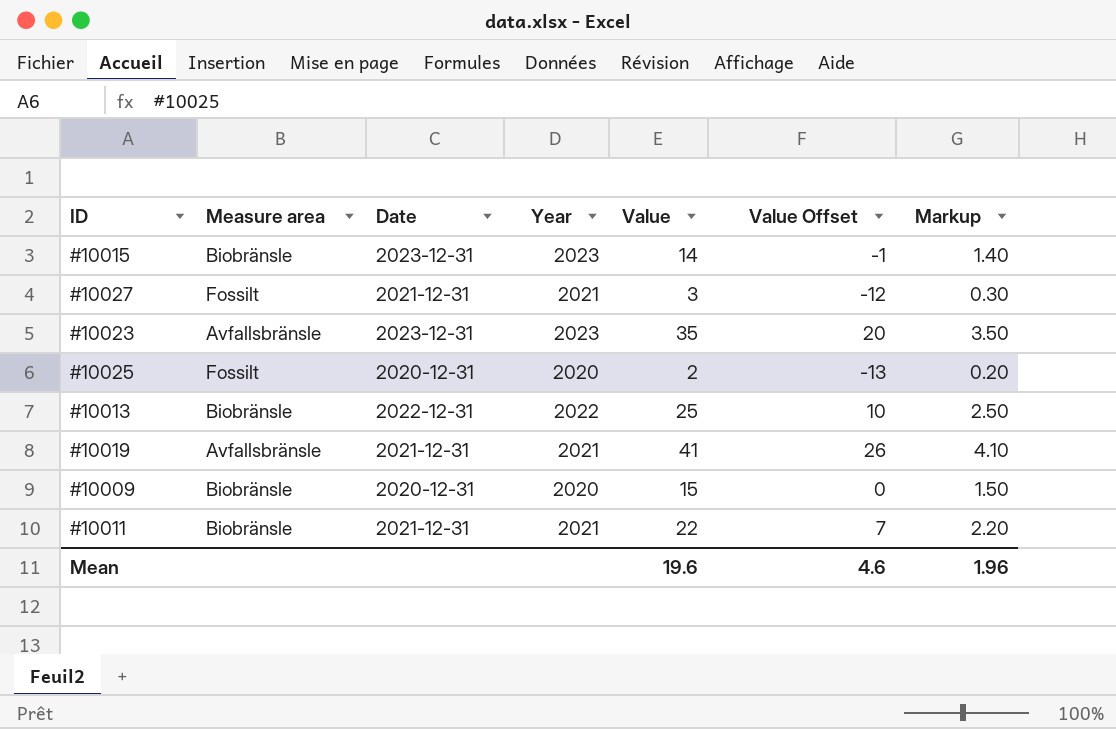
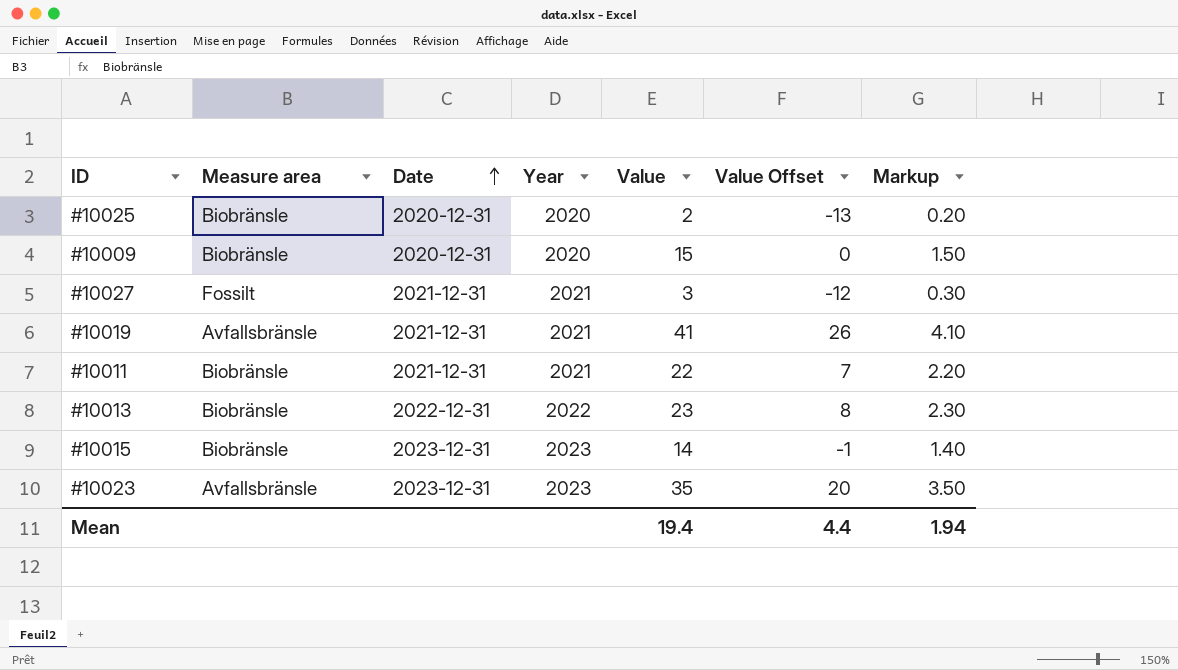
row order: none -> Date ascending
#10025 | Measure area: Fossilt -> Biobränsle
#10013 | Value: 25 -> 23
#10013 | Value Offset: 10 -> 8
#10013 | Markup: 2.50 -> 2.30
Mean | Value: 19.6 -> 19.4
Mean | Value Offset: 4.6 -> 4.4
Mean | Markup: 1.96 -> 1.94

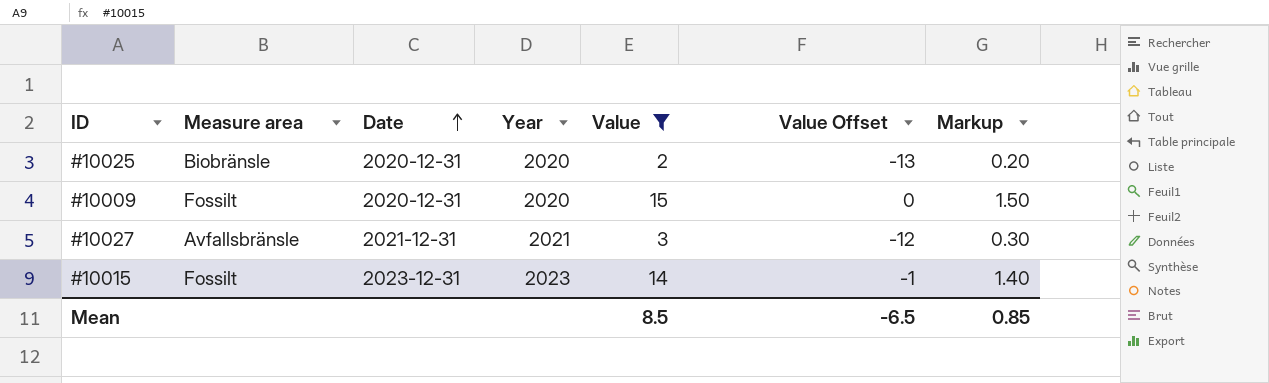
filter: none -> Value <= 15
#10009 | Measure area: Biobränsle -> Fossilt
#10027 | Measure area: Fossilt -> Avfallsbränsle
#10015 | Measure area: Biobränsle -> Fossilt
Mean | Value: 19.4 -> 8.5
Mean | Value Offset: 4.4 -> -6.5
Mean | Markup: 1.94 -> 0.85

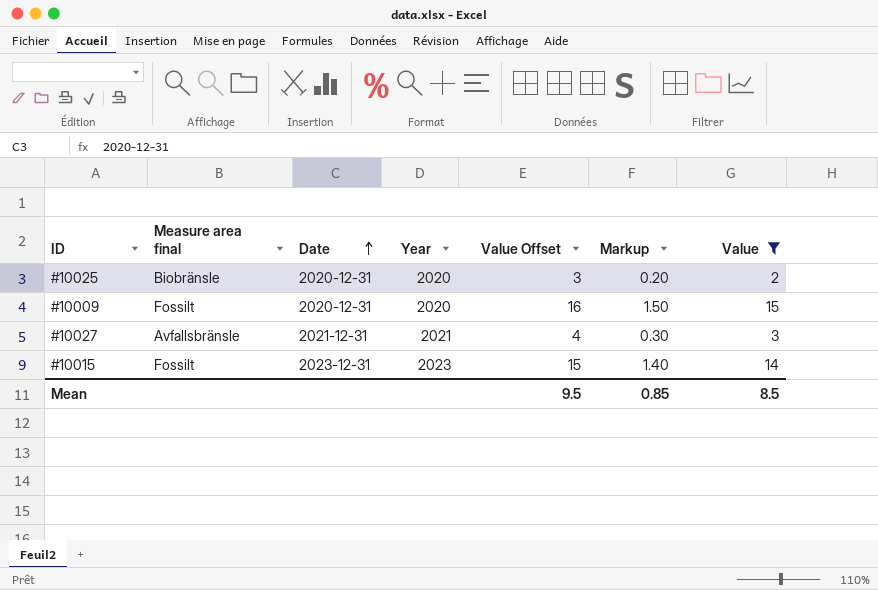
column name: Measure area -> Measure area final
column Value Offset | formula: [Value] - 15 -> [Value] + 1
column Value | position: 5 -> 7
Mean | Value Offset: -6.5 -> 9.5

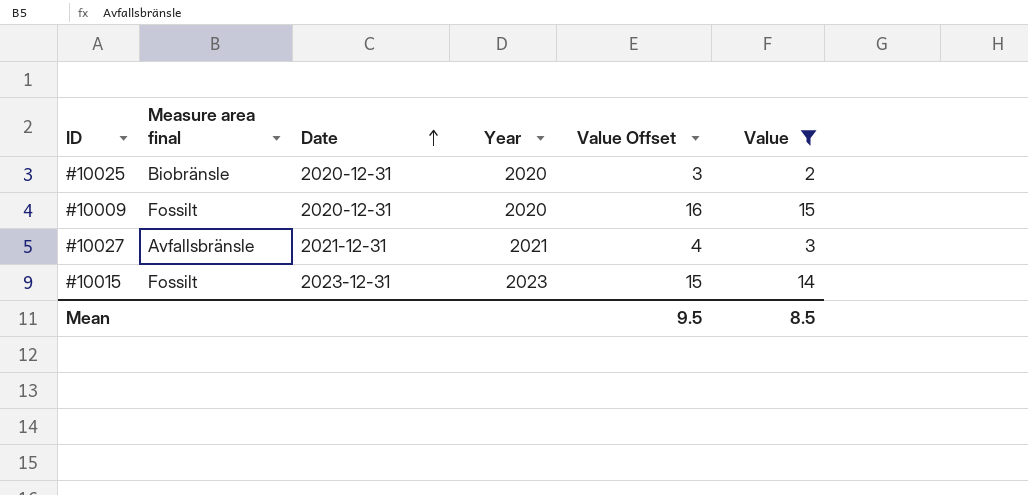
column Markup | formula: [Value] * 0.1 -> none

